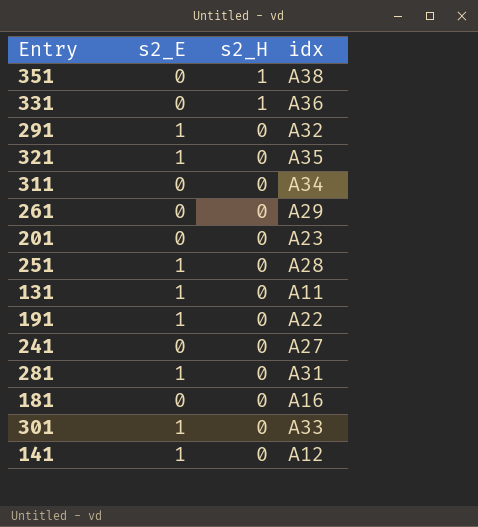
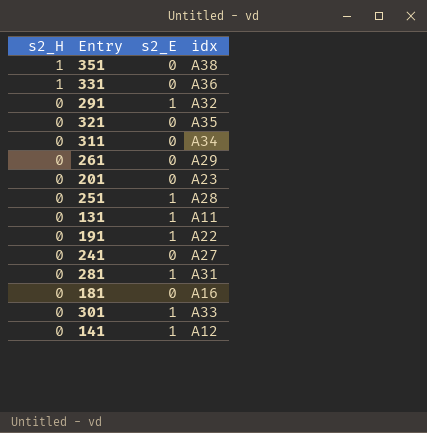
column s2_H | position: 3 -> 1
321 | s2_E: 1 -> 0

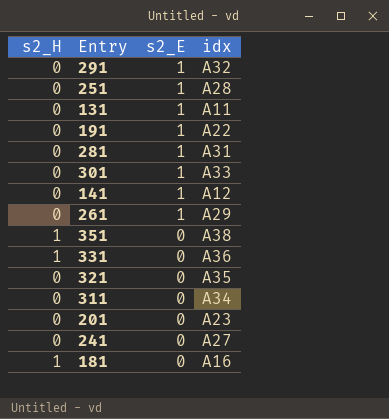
row order: s2_H descending -> s2_E descending
261 | s2_E: 0 -> 1
181 | s2_H: 0 -> 1

